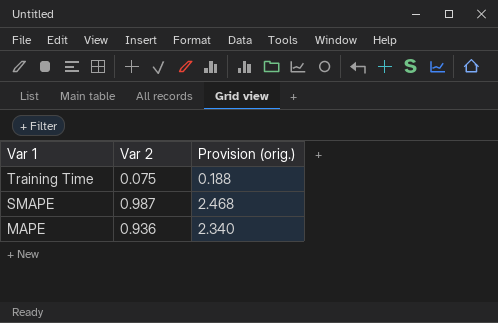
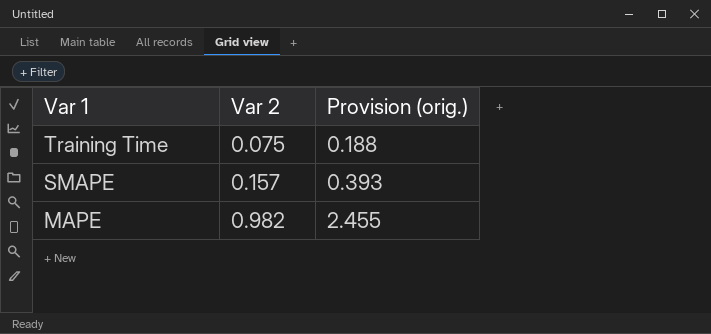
SMAPE | Var 2: 0.987 -> 0.157
SMAPE | Provision (orig.): 2.468 -> 0.393
MAPE | Var 2: 0.936 -> 0.982
MAPE | Provision (orig.): 2.340 -> 2.455

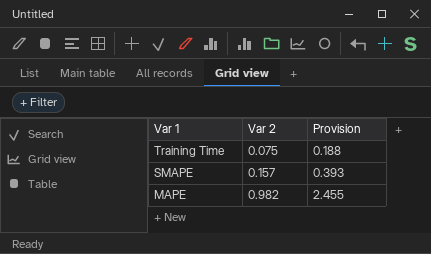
column name: Provision (orig.) -> Provision

